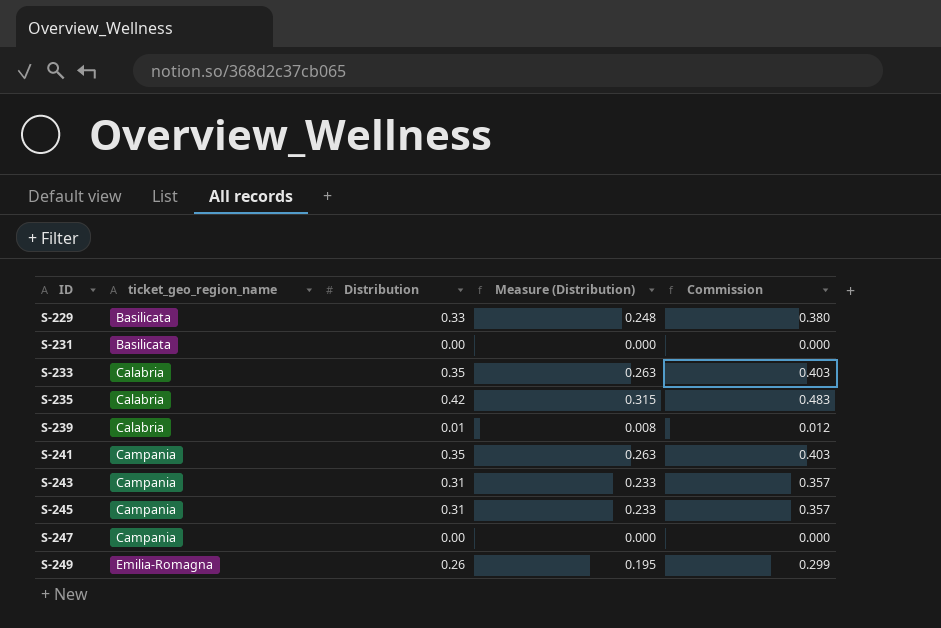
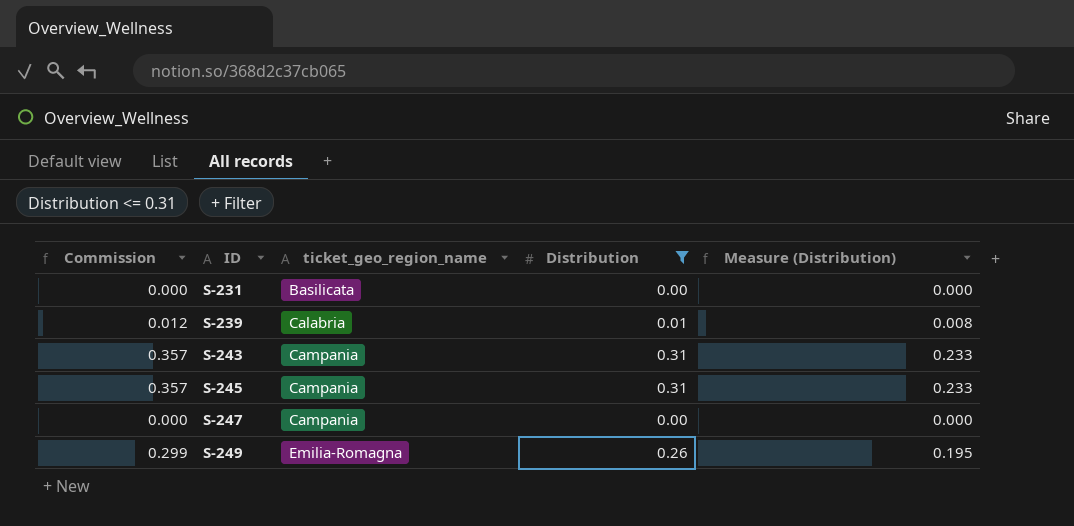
filter: none -> Distribution <= 0.31
column Commission | position: 5 -> 1

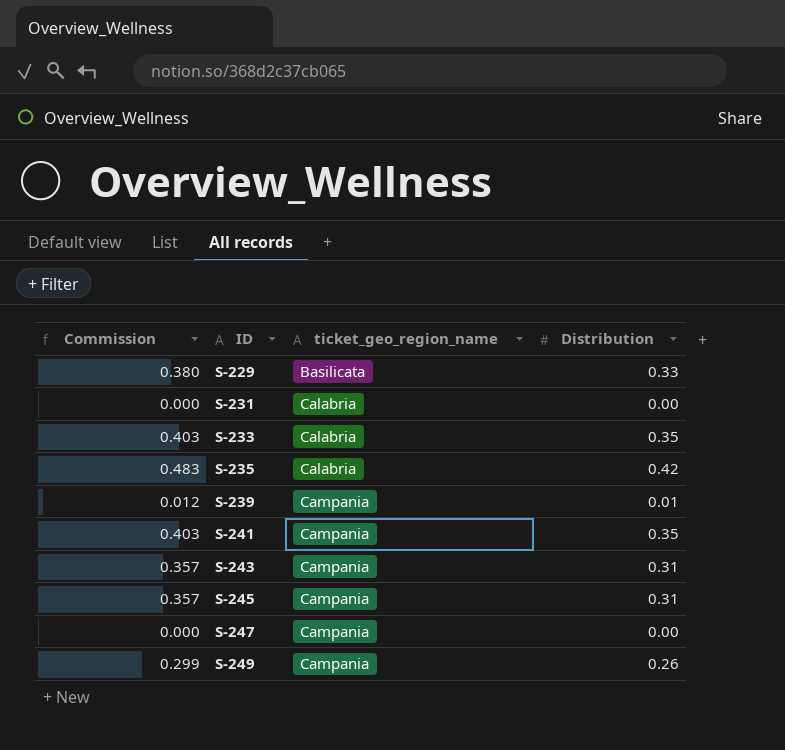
filter: Distribution <= 0.31 -> none
column Measure (Distribution) | formula: [Distribution] * 0.75 -> none
S-231 | ticket_geo_region_name: Basilicata -> Calabria
S-239 | ticket_geo_region_name: Calabria -> Campania
S-249 | ticket_geo_region_name: Emilia-Romagna -> Campania

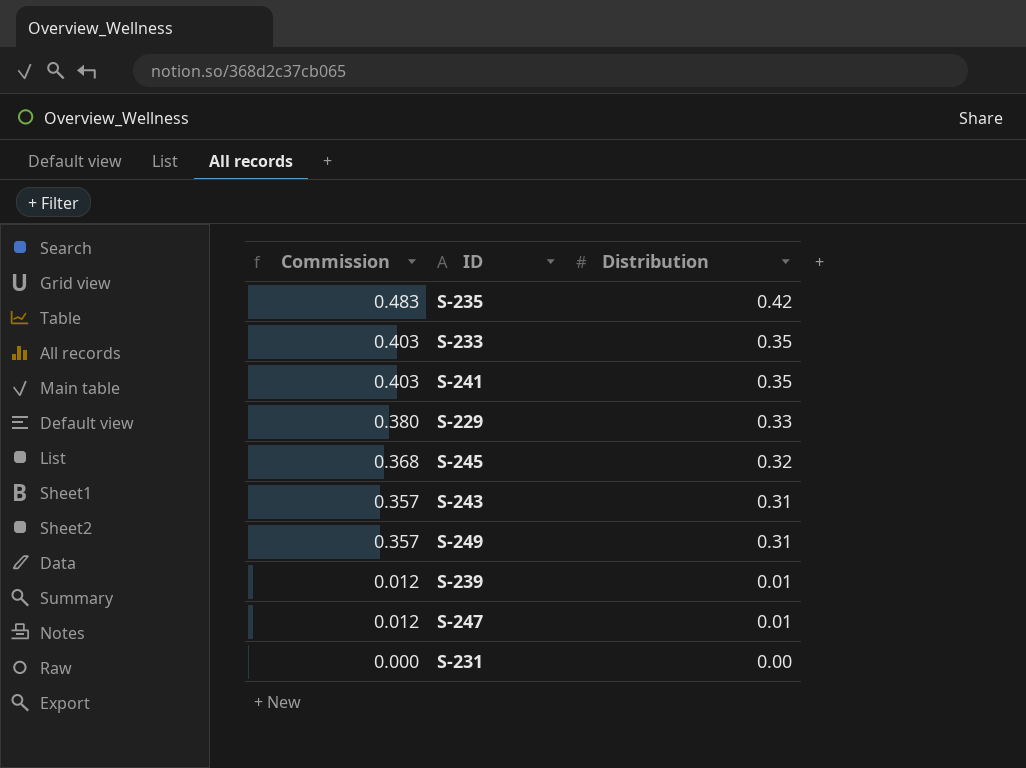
row order: ID ascending -> Commission descending
column ticket_geo_region_name | position: 3 -> none
S-245 | Commission: 0.357 -> 0.368
S-245 | Distribution: 0.31 -> 0.32
S-249 | Commission: 0.299 -> 0.357
S-249 | Distribution: 0.26 -> 0.31
S-247 | Commission: 0.000 -> 0.012
S-247 | Distribution: 0.00 -> 0.01

